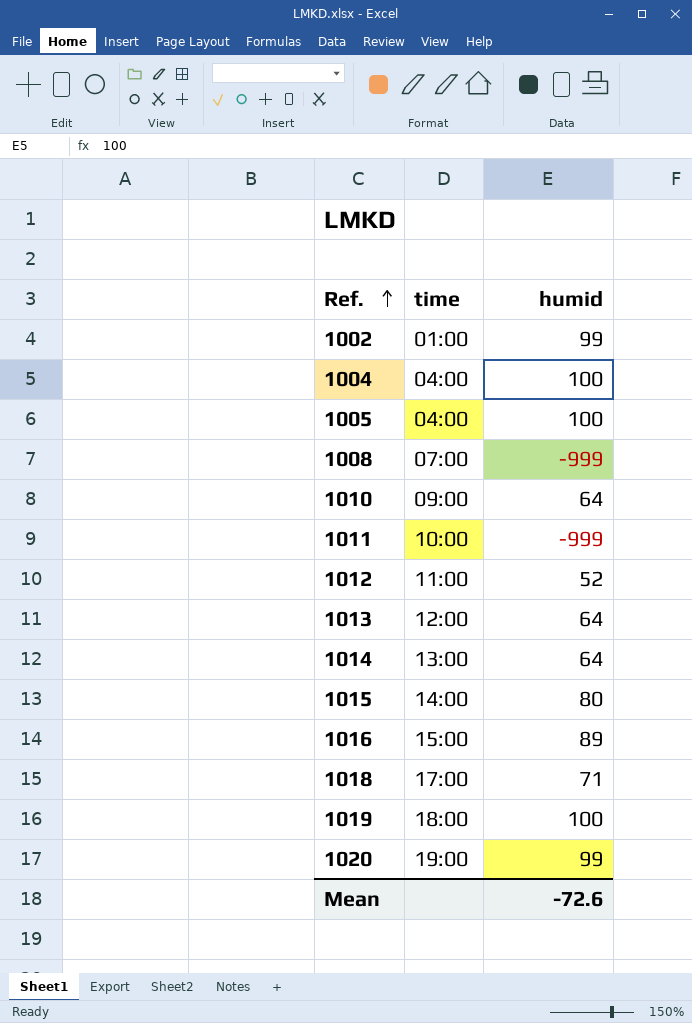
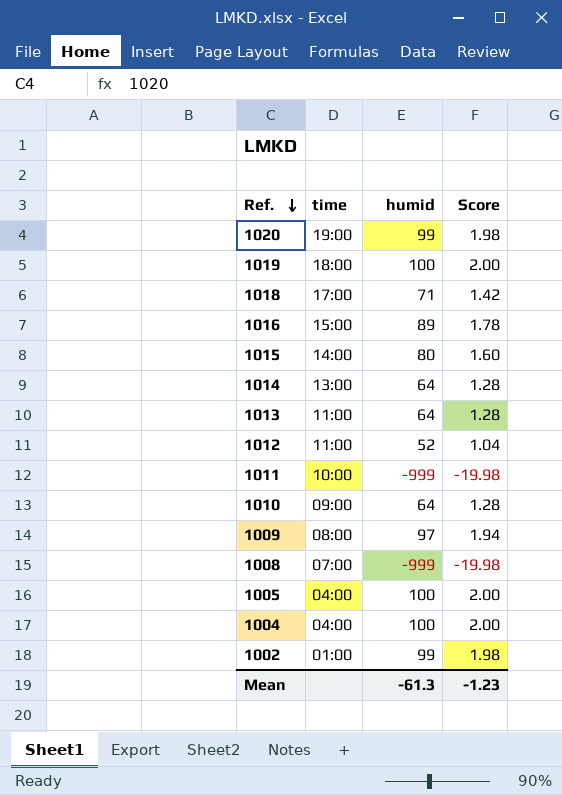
row order: Ref. ascending -> Ref. descending
column Score | formula: none -> [humid] * 0.02
1013 | time: 12:00 -> 11:00
row 1009: none -> 08:00 | 97 | 1.94
Mean | humid: -72.6 -> -61.3

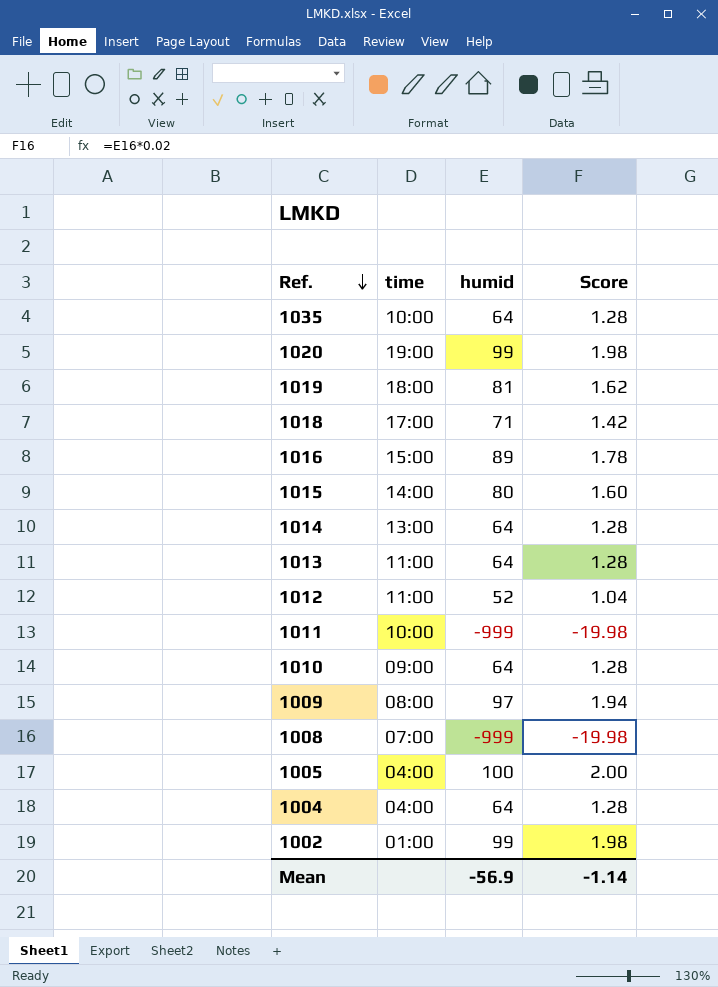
row 1035: none -> 10:00 | 64 | 1.28
1019 | humid: 100 -> 81
1019 | Score: 2.00 -> 1.62
1004 | humid: 100 -> 64
1004 | Score: 2.00 -> 1.28
Mean | humid: -61.3 -> -56.9
Mean | Score: -1.23 -> -1.14

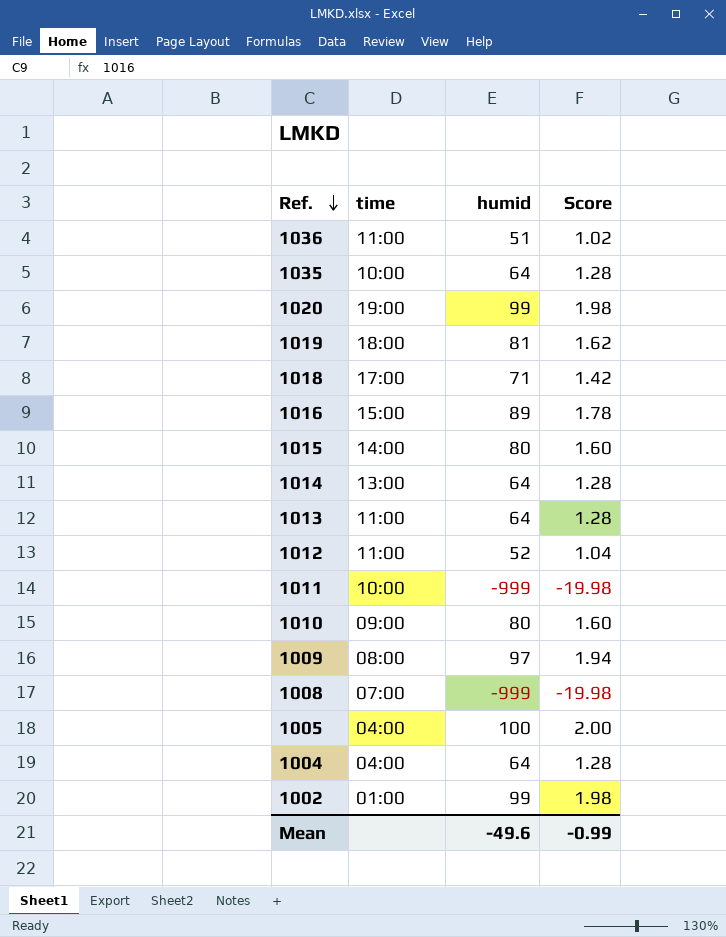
row 1036: none -> 11:00 | 51 | 1.02
1010 | humid: 64 -> 80
1010 | Score: 1.28 -> 1.60
Mean | humid: -56.9 -> -49.6
Mean | Score: -1.14 -> -0.99

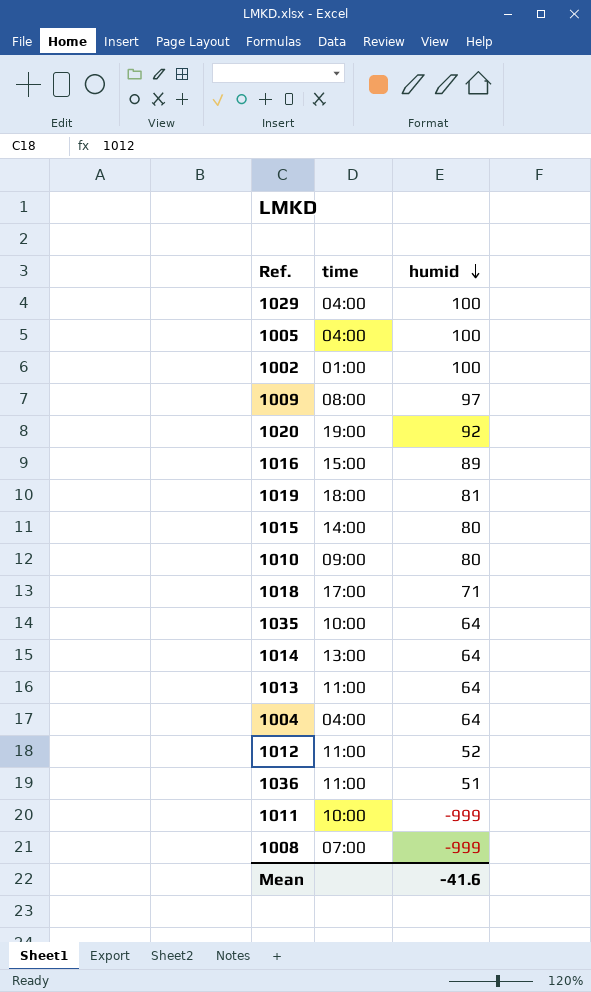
row order: Ref. descending -> humid descending
column Score | formula: [humid] * 0.02 -> none
row 1029: none -> 04:00 | 100
1002 | humid: 99 -> 100
1020 | humid: 99 -> 92
Mean | humid: -49.6 -> -41.6

